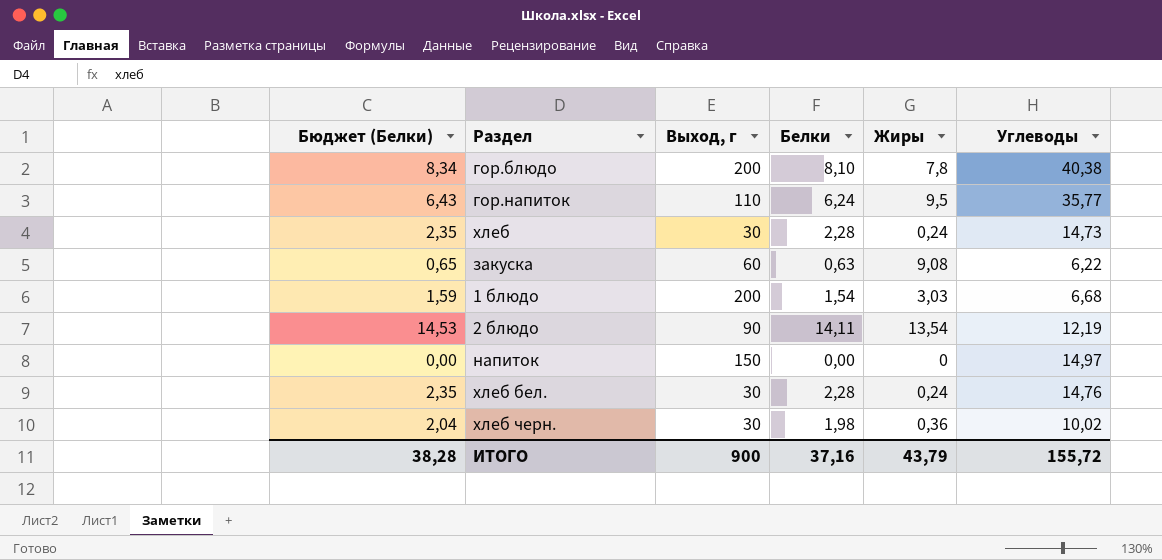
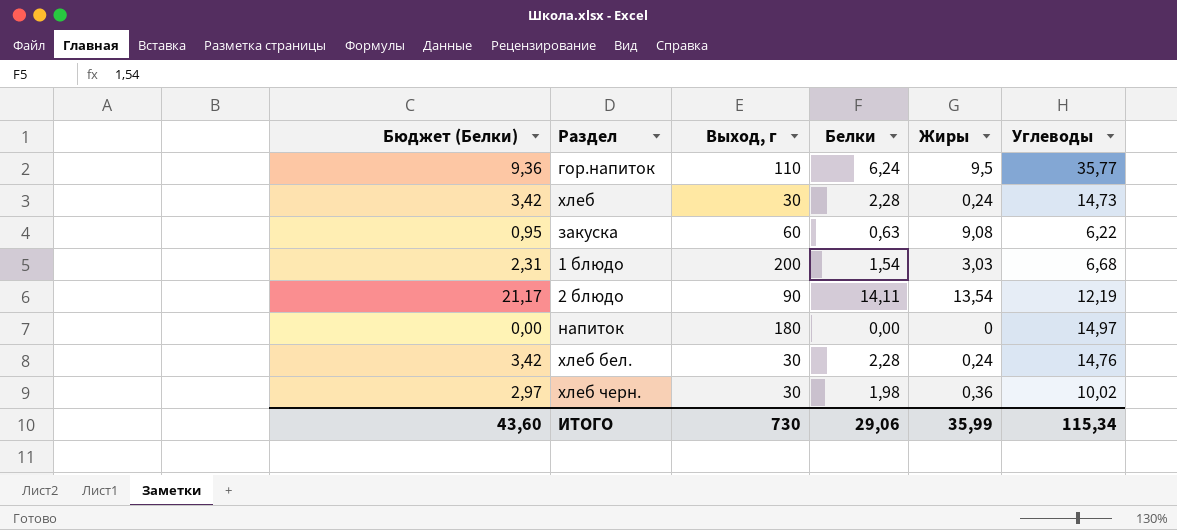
column Бюджет (Белки) | formula: [Белки] * 1,03 -> [Белки] * 1,5
row гор.блюдо: 8,34 | 200 | 8,10 | 7,8 | 40,38 -> none
напиток | Выход, г: 150 -> 180
ИТОГО | Бюджет (Белки): 38,28 -> 43,60
ИТОГО | Выход, г: 900 -> 730
ИТОГО | Белки: 37,16 -> 29,06
ИТОГО | Жиры: 43,79 -> 35,99
ИТОГО | Углеводы: 155,72 -> 115,34

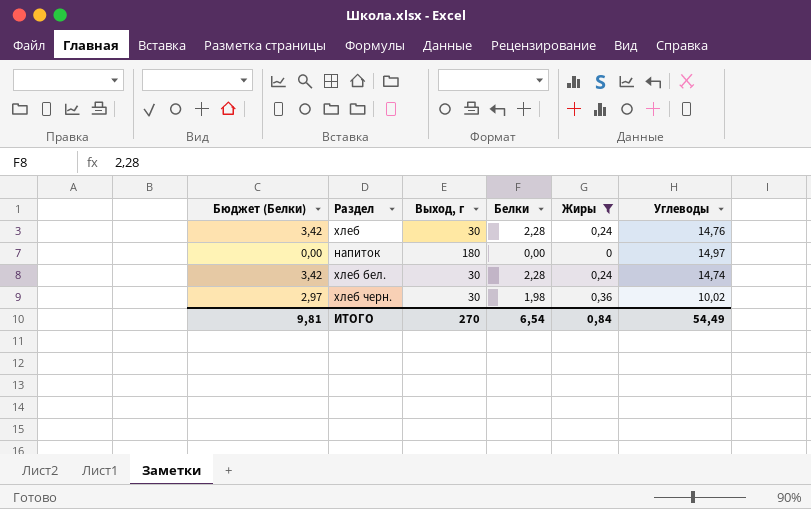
filter: none -> Жиры <= 0,36
хлеб | Углеводы: 14,73 -> 14,76
хлеб бел. | Углеводы: 14,76 -> 14,74
ИТОГО | Бюджет (Белки): 43,60 -> 9,81
ИТОГО | Выход, г: 730 -> 270
ИТОГО | Белки: 29,06 -> 6,54
ИТОГО | Жиры: 35,99 -> 0,84
ИТОГО | Углеводы: 115,34 -> 54,49

